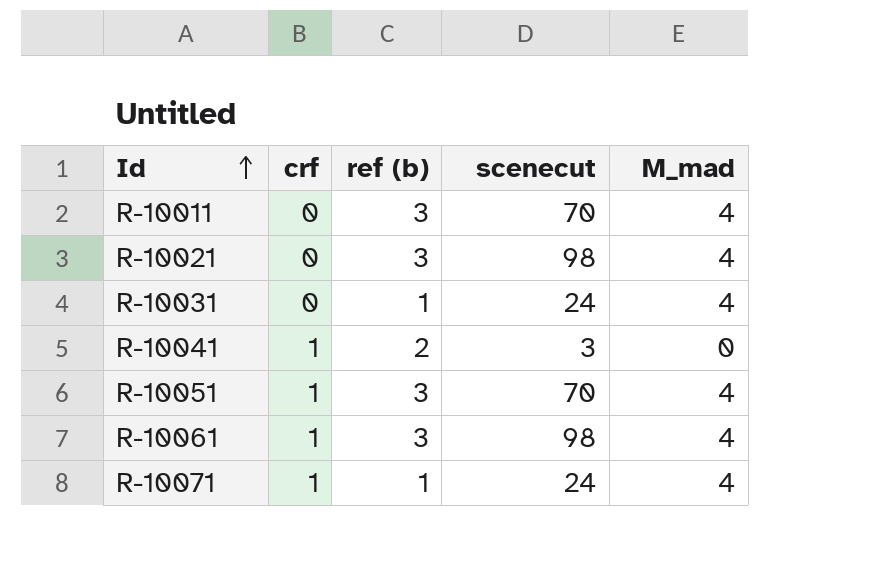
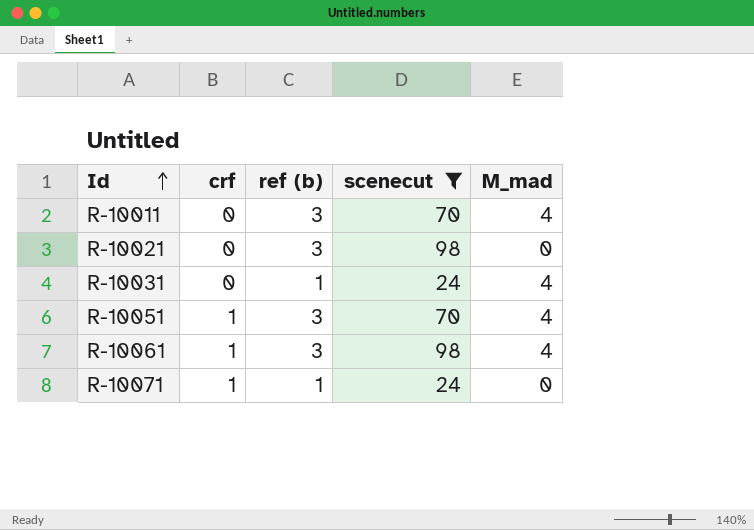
filter: none -> scenecut != 3
R-10021 | M_mad: 4 -> 0
R-10071 | M_mad: 4 -> 0

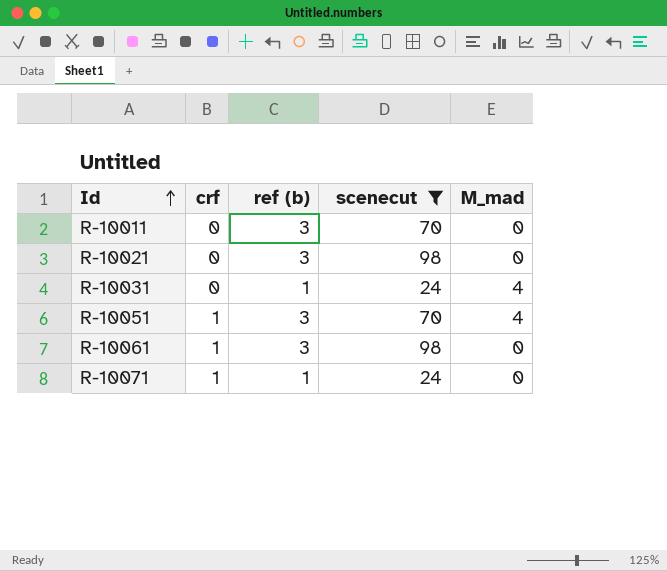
R-10011 | M_mad: 4 -> 0
R-10061 | M_mad: 4 -> 0

